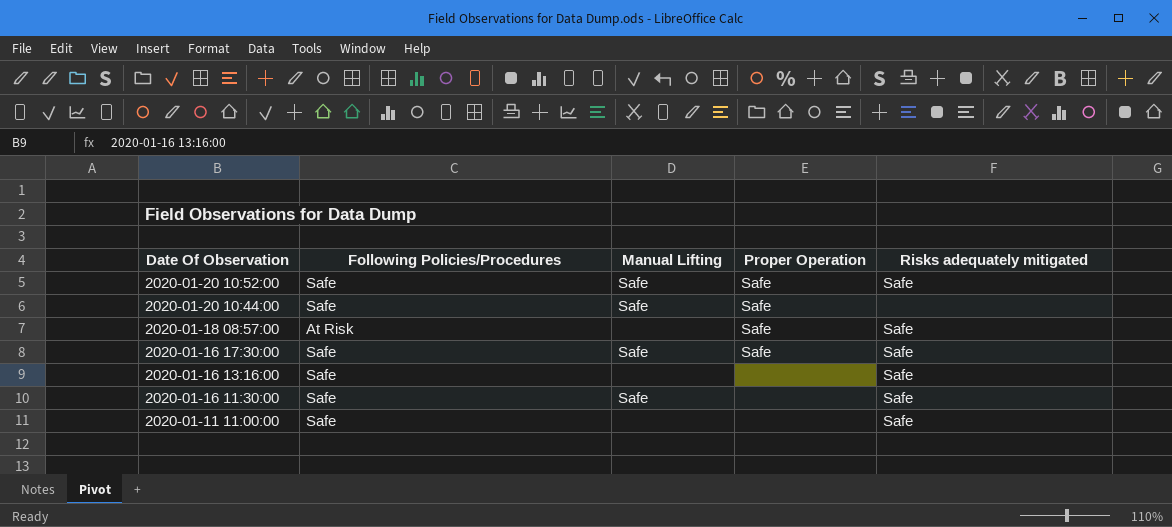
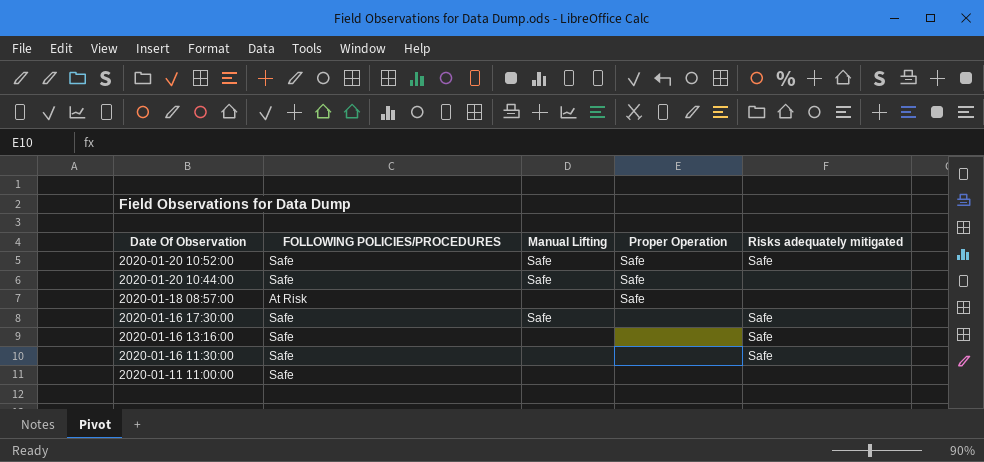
column name: Following Policies/Procedures -> FOLLOWING POLICIES/PROCEDURES
2020-01-18 08:57:00 | Risks adequately mitigated: Safe -> none
2020-01-16 17:30:00 | Proper Operation: Safe -> none
2020-01-16 11:30:00 | Manual Lifting: Safe -> none
2020-01-11 11:00:00 | Risks adequately mitigated: Safe -> none

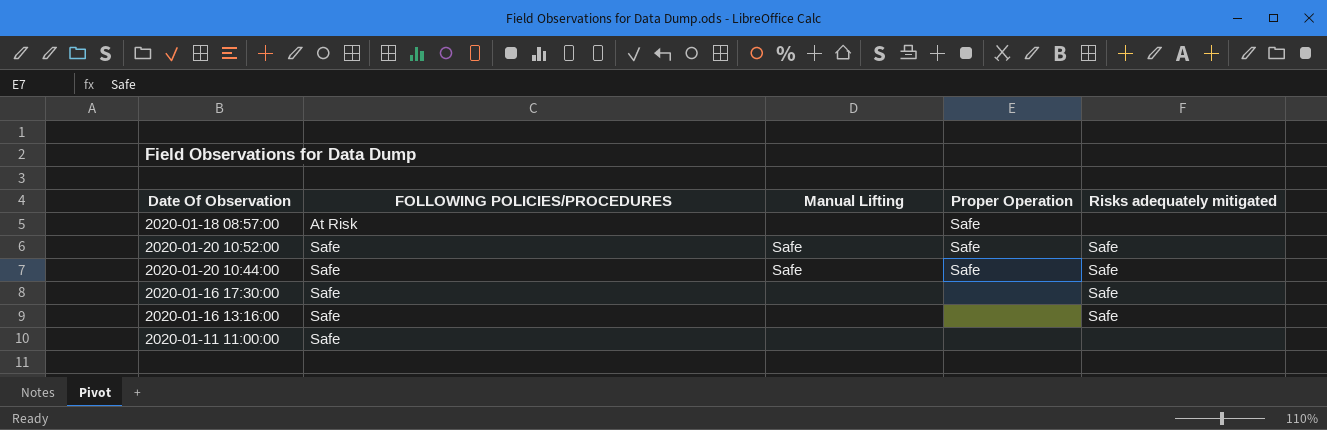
row order: Date Of Observation descending -> FOLLOWING POLICIES/PROCEDURES ascending
row 2020-01-16 11:30:00: Safe | none | none | Safe -> none
2020-01-20 10:44:00 | Risks adequately mitigated: none -> Safe
2020-01-16 17:30:00 | Manual Lifting: Safe -> none

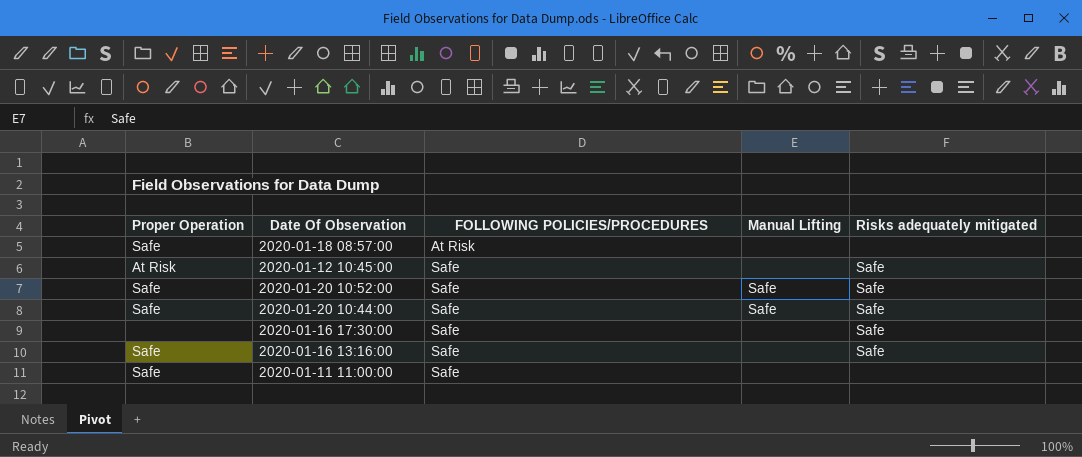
column Proper Operation | position: 4 -> 1
row 2020-01-12 10:45:00: none -> At Risk | Safe | none | Safe
2020-01-16 13:16:00 | Proper Operation: none -> Safe
2020-01-11 11:00:00 | Proper Operation: none -> Safe

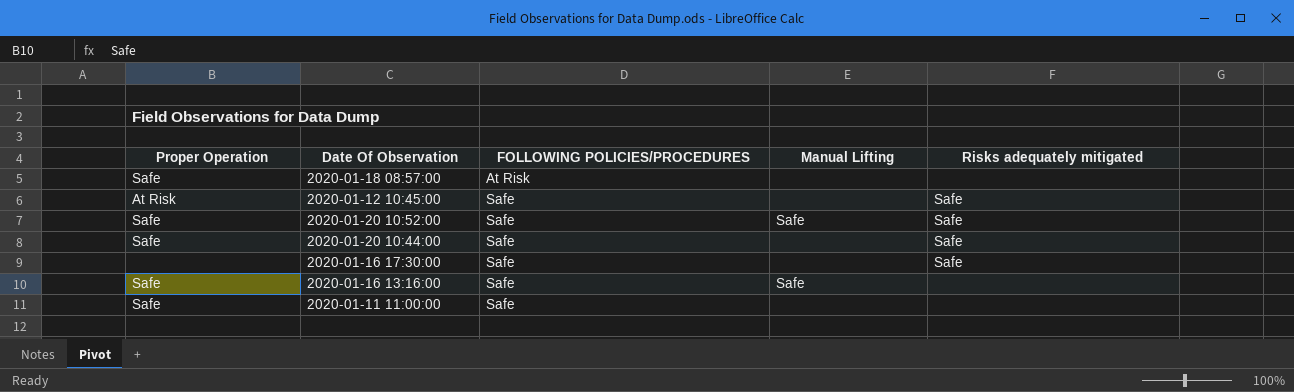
2020-01-20 10:44:00 | Manual Lifting: Safe -> none
2020-01-16 13:16:00 | Manual Lifting: none -> Safe
2020-01-16 13:16:00 | Risks adequately mitigated: Safe -> none

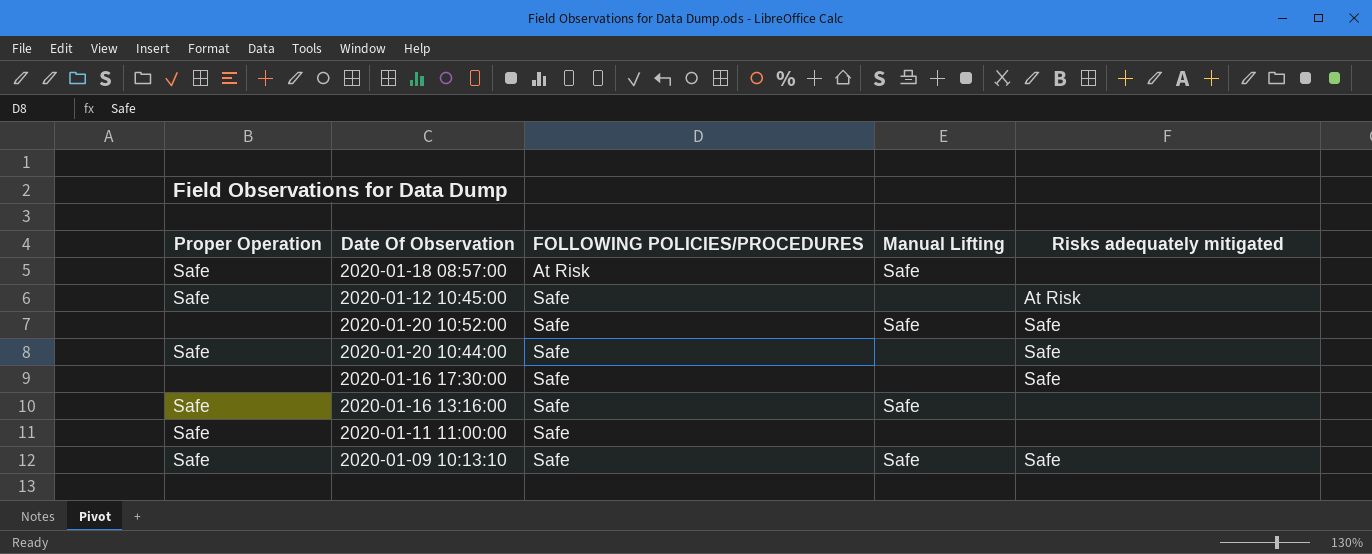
2020-01-18 08:57:00 | Manual Lifting: none -> Safe
2020-01-12 10:45:00 | Proper Operation: At Risk -> Safe
2020-01-12 10:45:00 | Risks adequately mitigated: Safe -> At Risk
2020-01-20 10:52:00 | Proper Operation: Safe -> none
row 2020-01-09 10:13:10: none -> Safe | Safe | Safe | Safe

